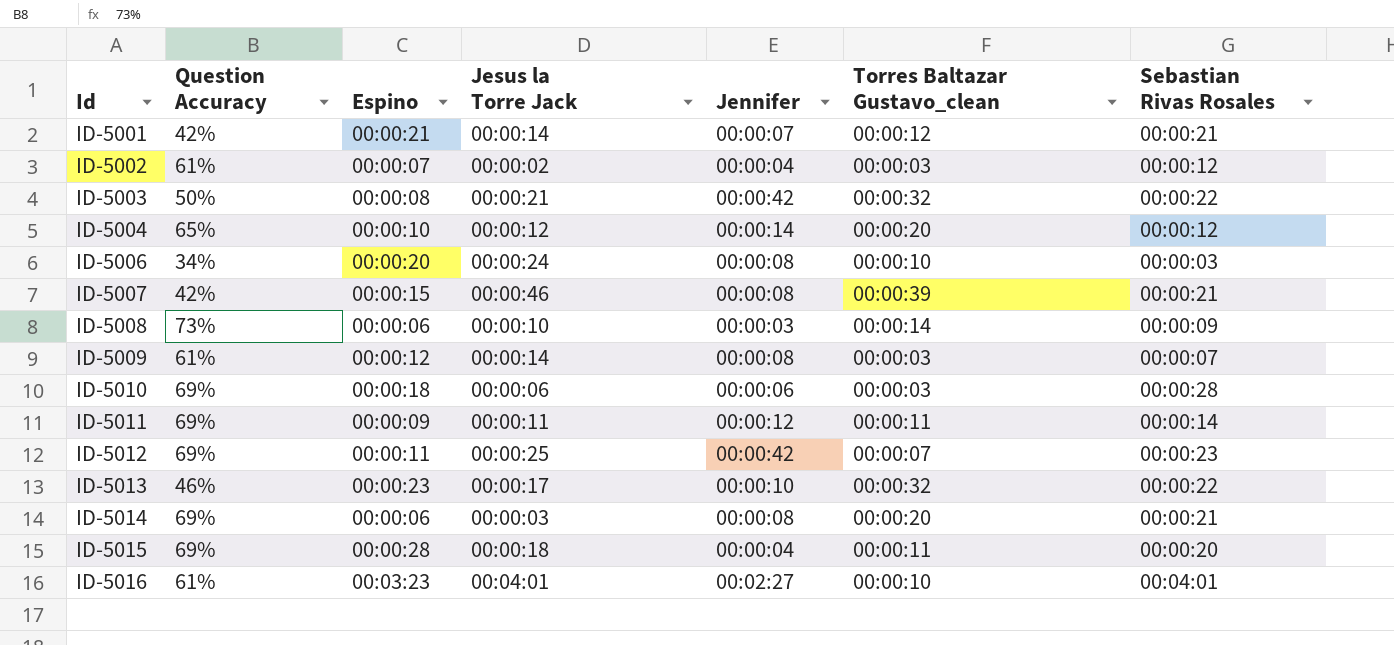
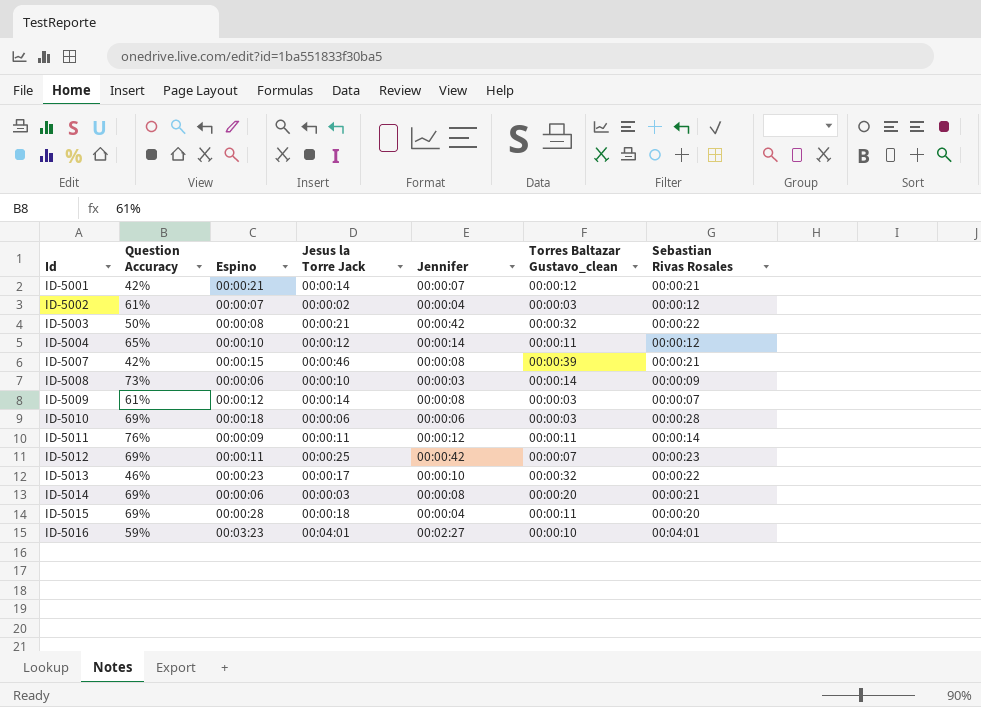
row ID-5006: 34% | 00:00:20 | 00:00:24 | 00:00:08 | 00:00:10 | 00:00:03 -> none
ID-5004 | Torres Baltazar Gustavo_clean: 00:00:20 -> 00:00:11
ID-5011 | Question Accuracy: 69% -> 76%
ID-5016 | Question Accuracy: 61% -> 59%

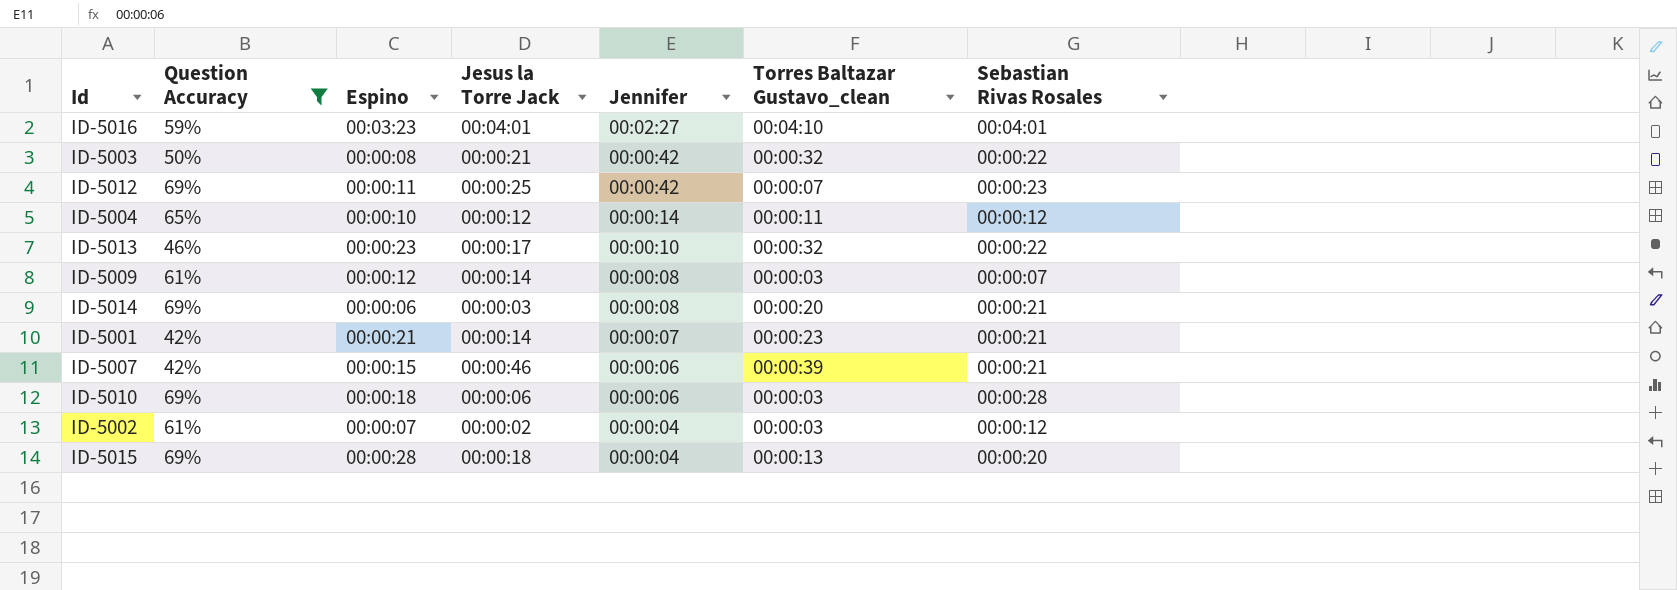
filter: none -> Question Accuracy <= 69%
row order: Id ascending -> Jennifer descending
ID-5016 | Torres Baltazar Gustavo_clean: 00:00:10 -> 00:04:10
ID-5001 | Torres Baltazar Gustavo_clean: 00:00:12 -> 00:00:23
ID-5007 | Jennifer: 00:00:08 -> 00:00:06
ID-5015 | Torres Baltazar Gustavo_clean: 00:00:11 -> 00:00:13

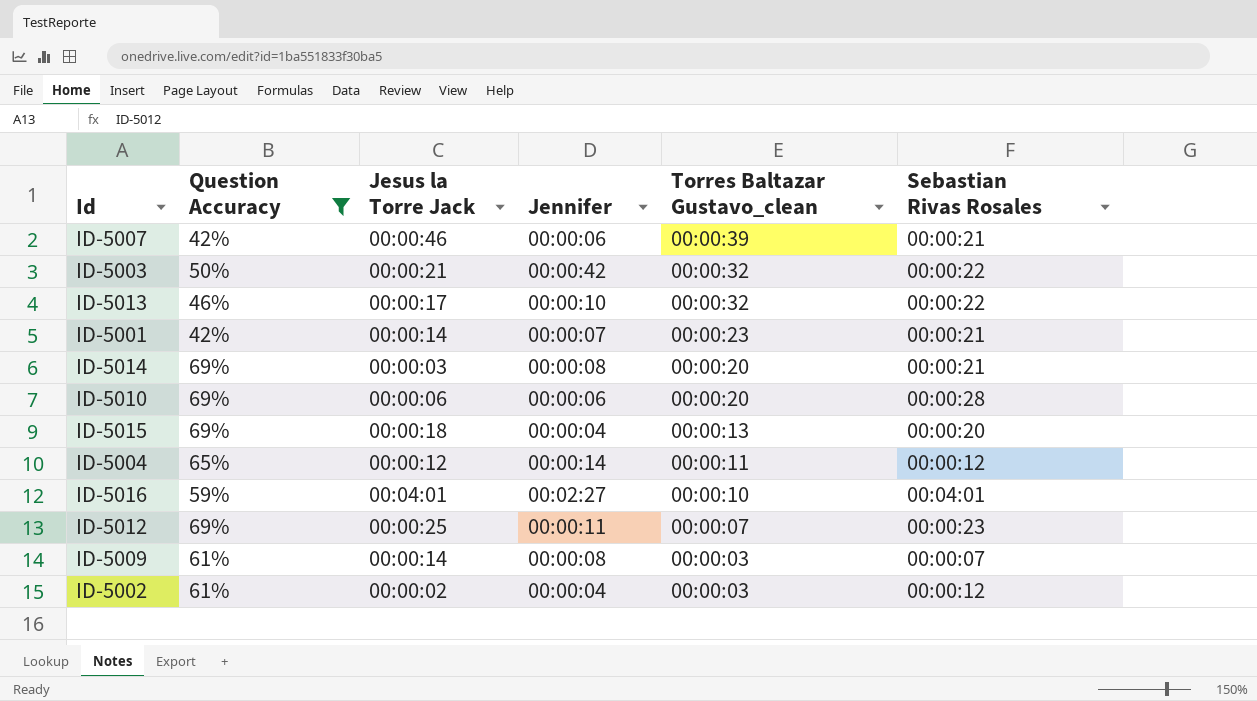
row order: Jennifer descending -> Torres Baltazar Gustavo_clean descending
column Espino | position: 3 -> none
ID-5010 | Torres Baltazar Gustavo_clean: 00:00:03 -> 00:00:20
ID-5016 | Torres Baltazar Gustavo_clean: 00:04:10 -> 00:00:10
ID-5012 | Jennifer: 00:00:42 -> 00:00:11

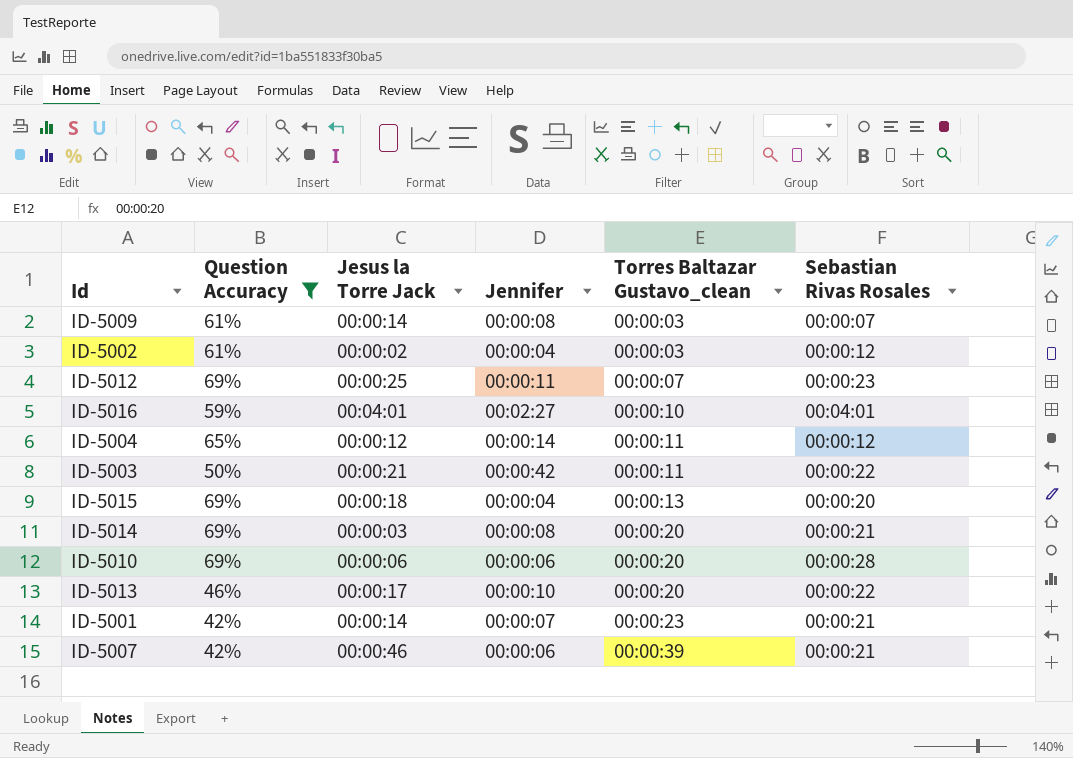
row order: Torres Baltazar Gustavo_clean descending -> Torres Baltazar Gustavo_clean ascending
ID-5003 | Torres Baltazar Gustavo_clean: 00:00:32 -> 00:00:11
ID-5013 | Torres Baltazar Gustavo_clean: 00:00:32 -> 00:00:20

